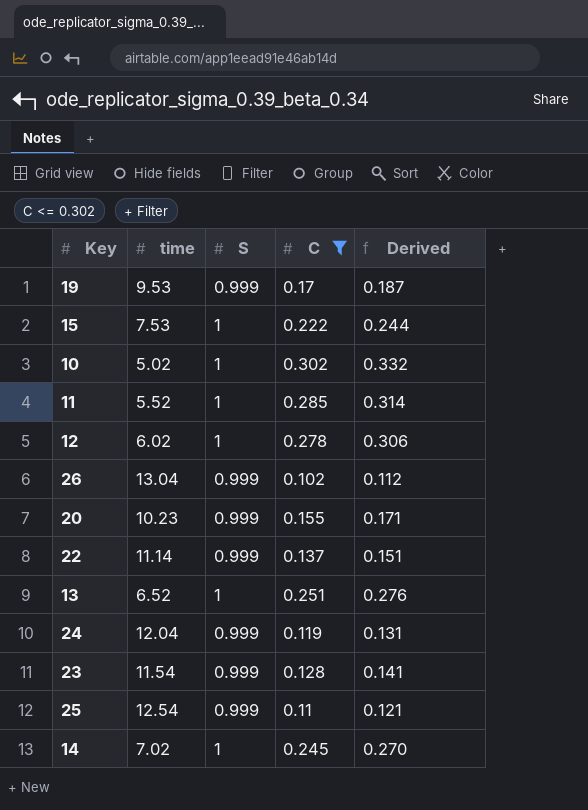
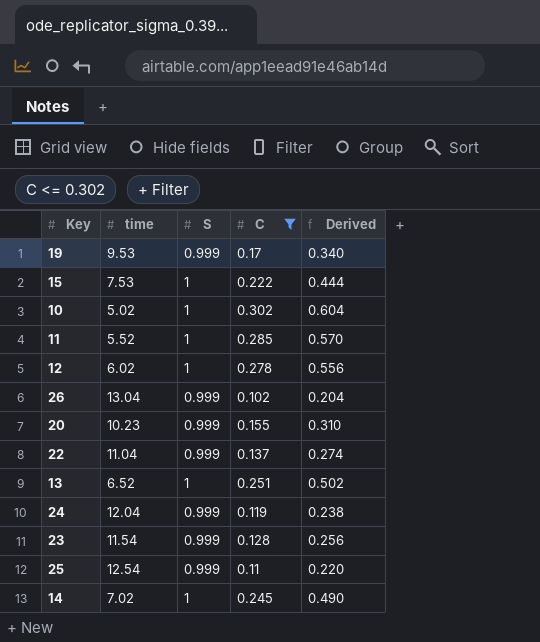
column Derived | formula: [C] * 1.1 -> [C] * 2
22 | time: 11.14 -> 11.04

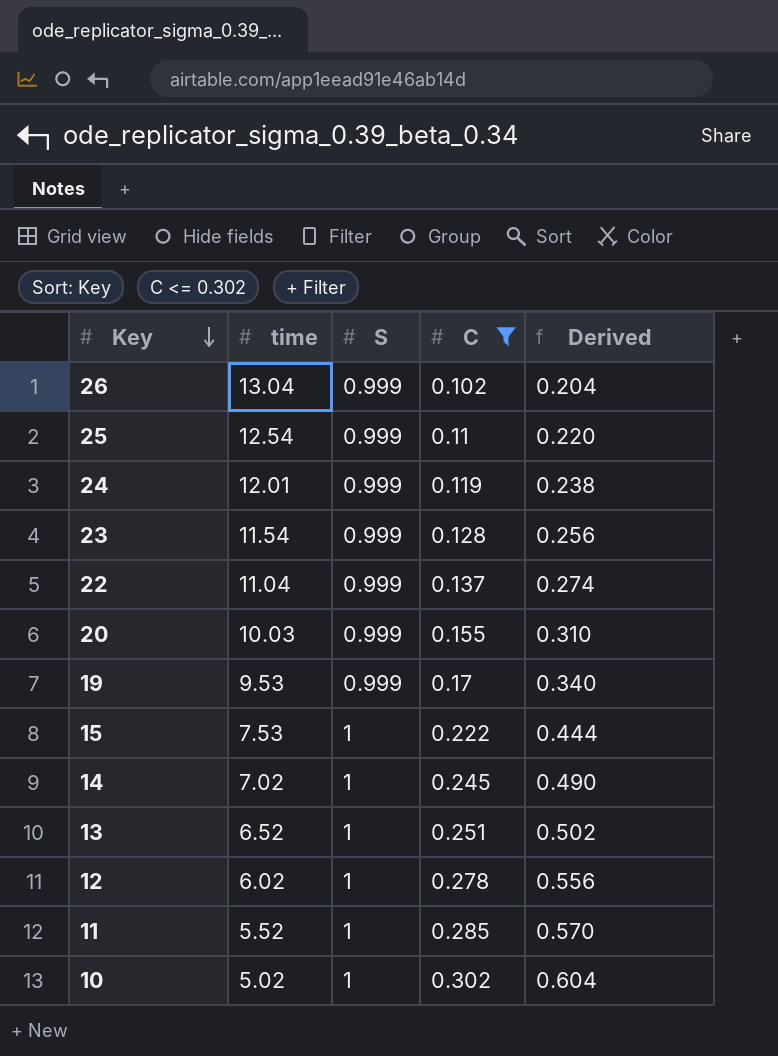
row order: none -> Key descending
24 | time: 12.04 -> 12.01
20 | time: 10.23 -> 10.03

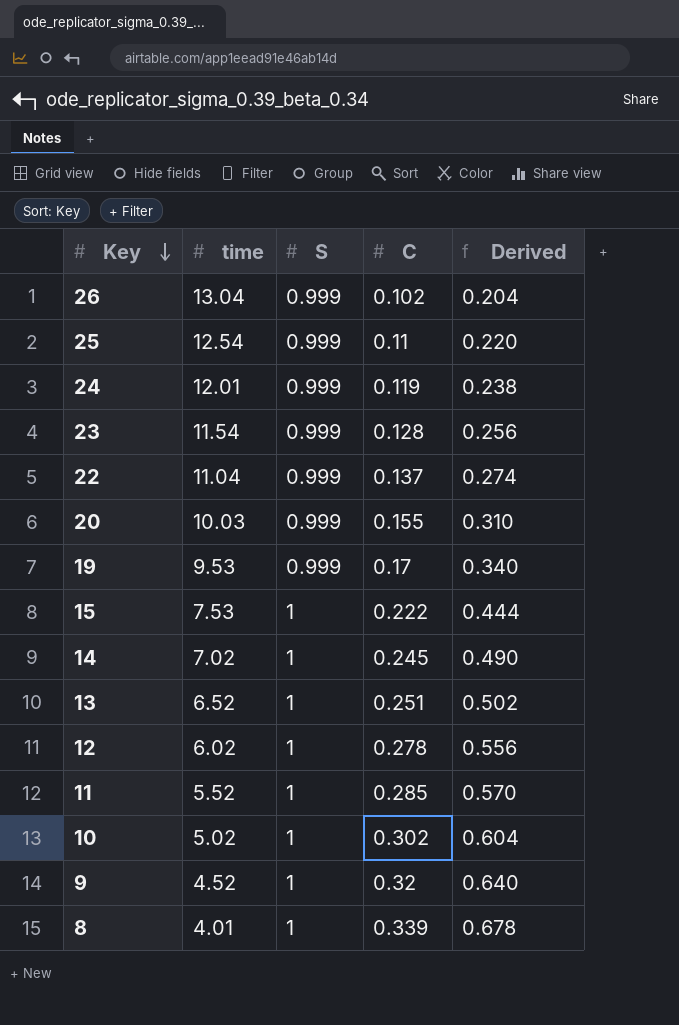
filter: C <= 0.302 -> none

